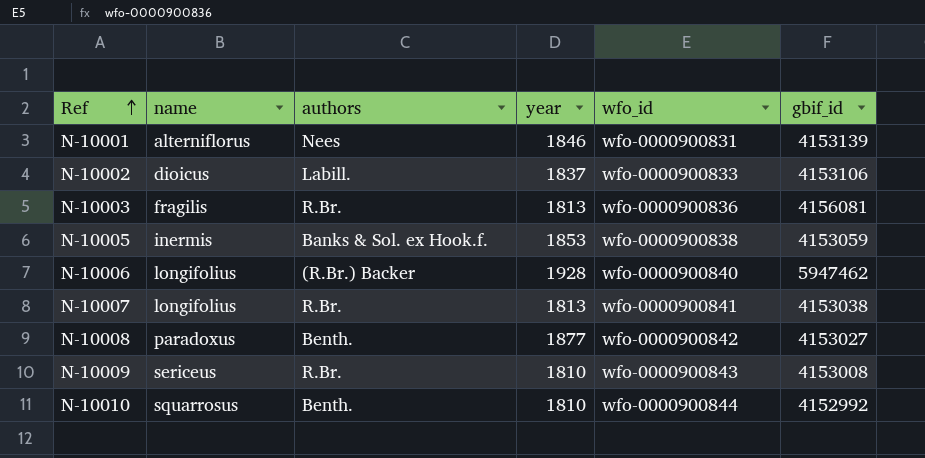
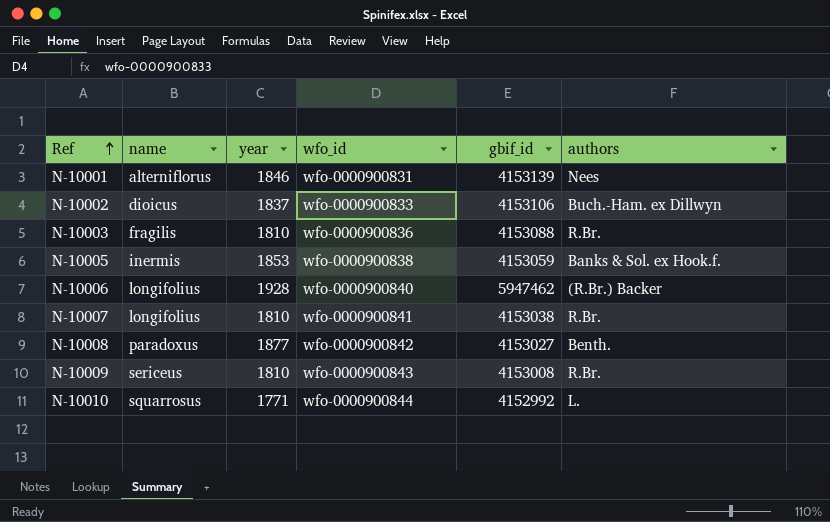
column authors | position: 3 -> 6
N-10002 | authors: Labill. -> Buch.-Ham. ex Dillwyn
N-10003 | year: 1813 -> 1810
N-10003 | gbif_id: 4156081 -> 4153088
N-10007 | year: 1813 -> 1810
N-10010 | year: 1810 -> 1771
N-10010 | authors: Benth. -> L.

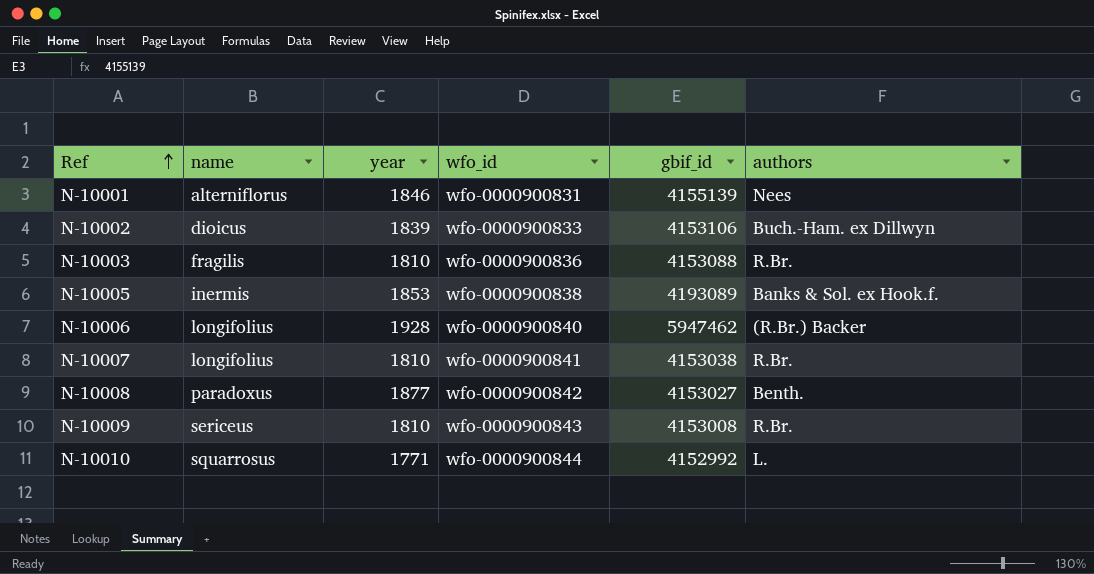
N-10001 | gbif_id: 4153139 -> 4155139
N-10002 | year: 1837 -> 1839
N-10005 | gbif_id: 4153059 -> 4193089

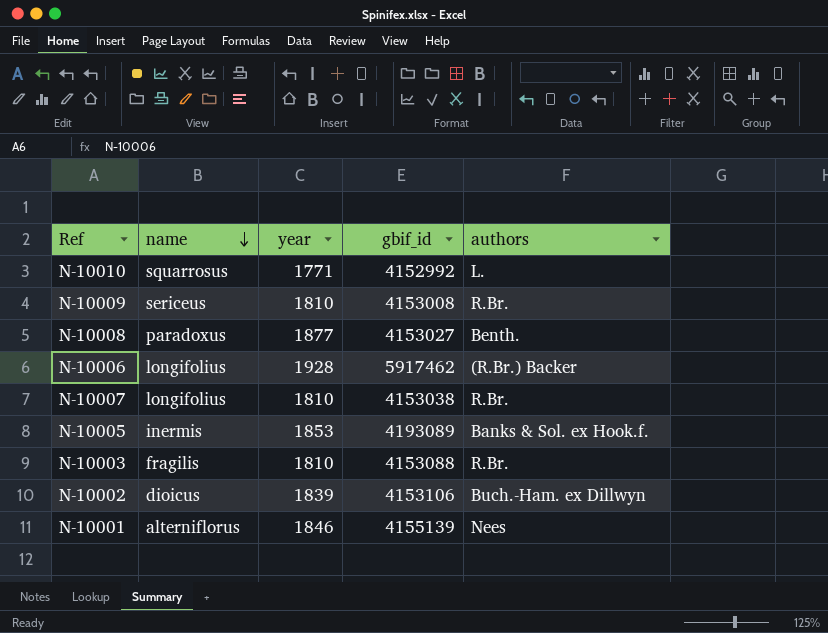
row order: Ref ascending -> name descending
column wfo_id | position: 4 -> none
N-10006 | gbif_id: 5947462 -> 5917462

